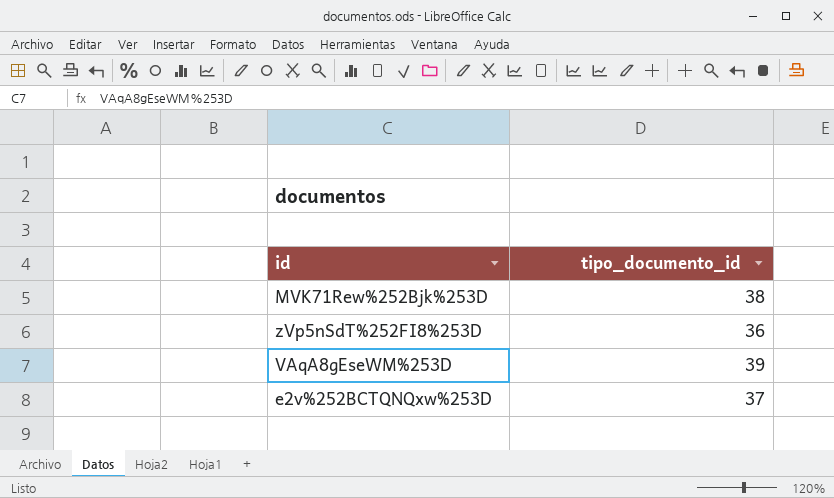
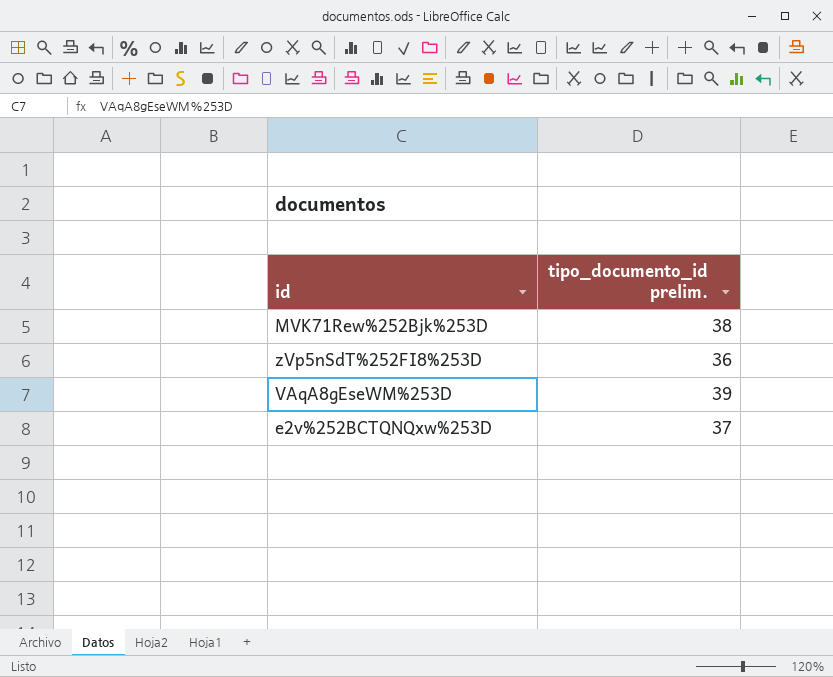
column name: tipo_documento_id -> tipo_documento_id prelim.

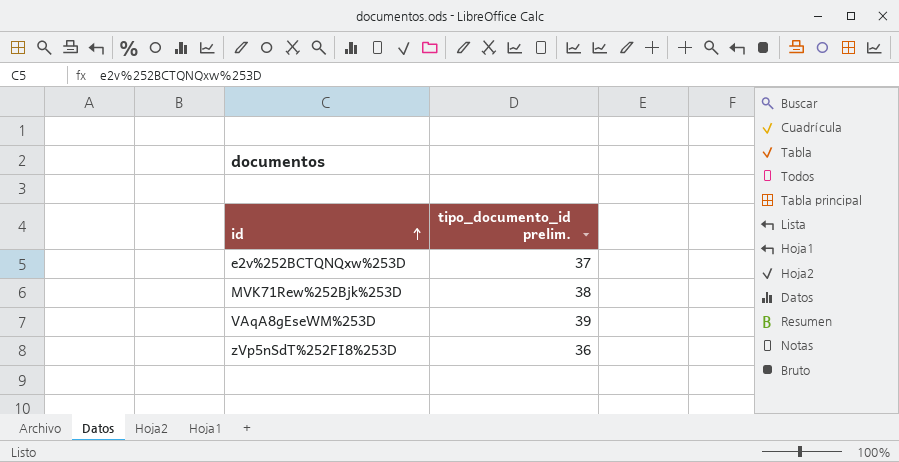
row order: none -> id ascending

